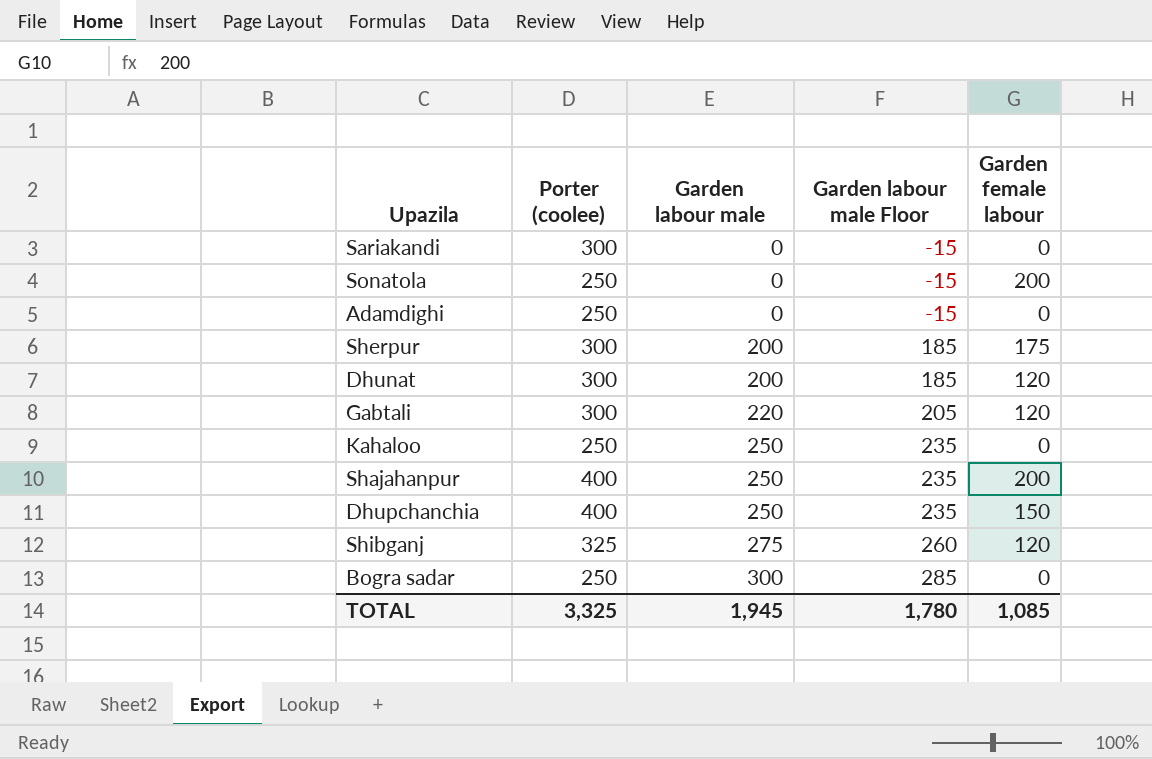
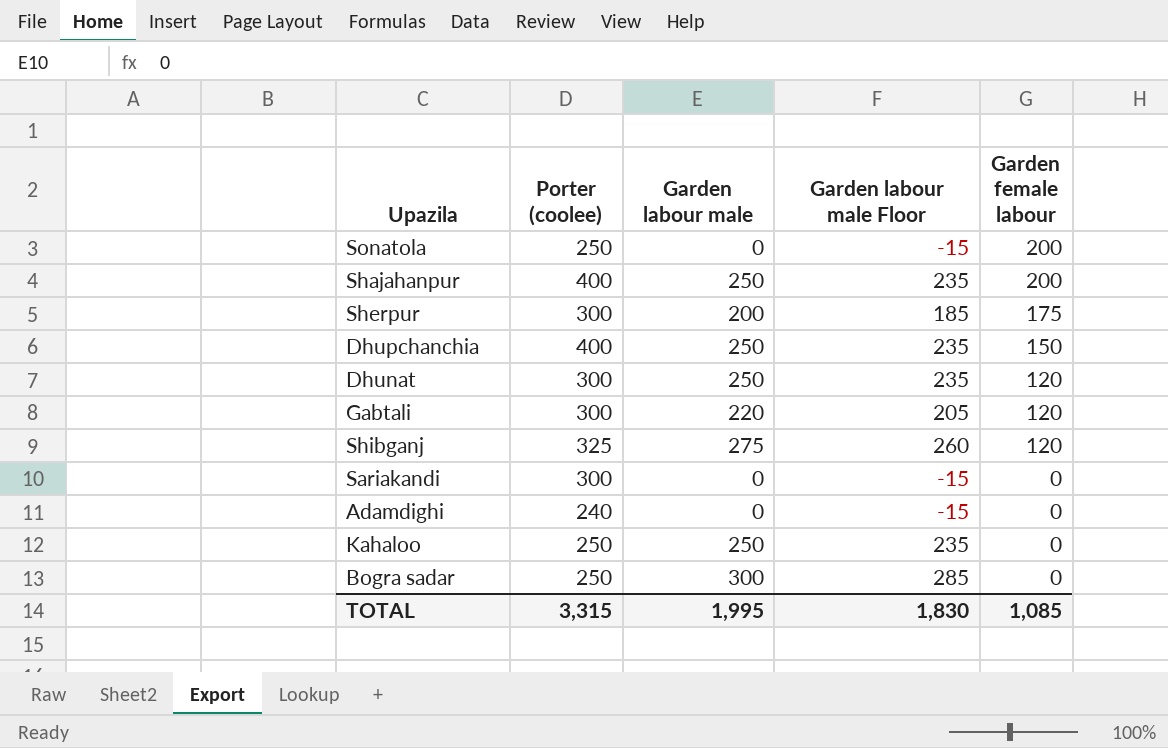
row order: Garden labour male ascending -> Garden female labour descending
Dhunat | Garden labour male: 200 -> 250
Dhunat | Garden labour male Floor: 185 -> 235
Adamdighi | Porter (coolee): 250 -> 240
TOTAL | Porter (coolee): 3,325 -> 3,315
TOTAL | Garden labour male: 1,945 -> 1,995
TOTAL | Garden labour male Floor: 1,780 -> 1,830

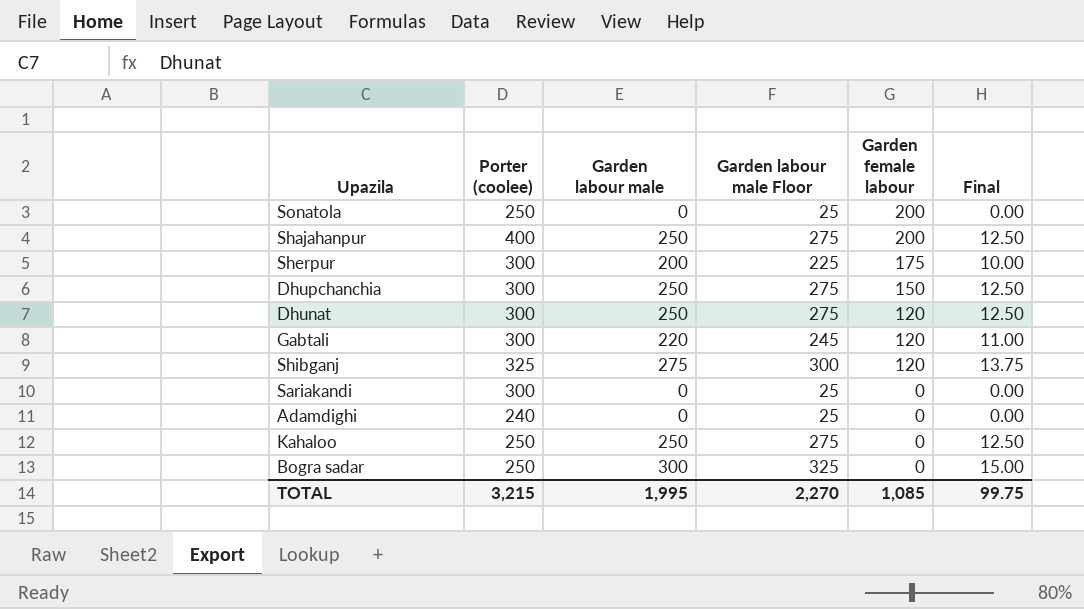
column Garden labour male Floor | formula: [Garden labour male] - 15 -> [Garden labour male] + 25
column Final | formula: none -> [Garden labour male] * 0.05
Dhupchanchia | Porter (coolee): 400 -> 300
TOTAL | Porter (coolee): 3,315 -> 3,215
TOTAL | Garden labour male Floor: 1,830 -> 2,270

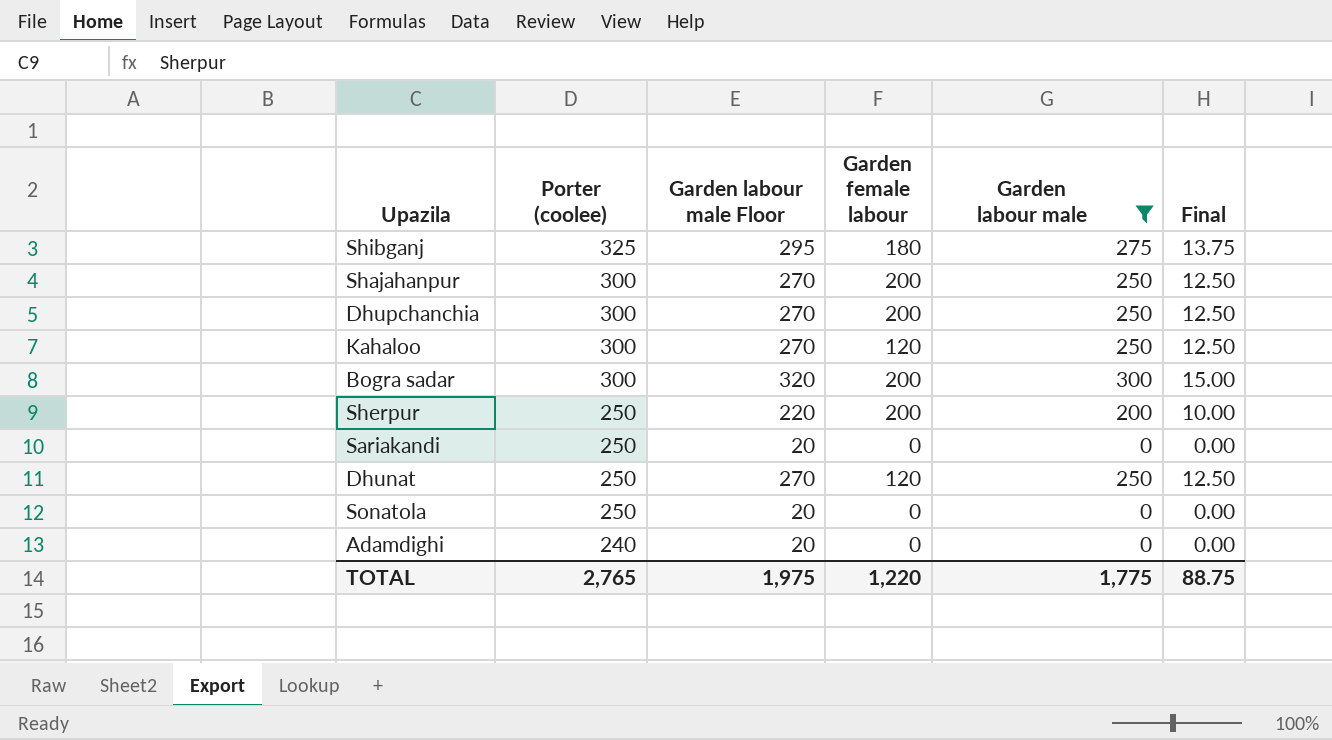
filter: none -> Garden labour male != 220
row order: Garden female labour descending -> Porter (coolee) descending
column Garden labour male Floor | formula: [Garden labour male] + 25 -> [Garden labour male] + 20
column Garden labour male | position: 3 -> 5
Shibganj | Garden female labour: 120 -> 180
Shajahanpur | Porter (coolee): 400 -> 300
Dhupchanchia | Garden female labour: 150 -> 200
Kahaloo | Porter (coolee): 250 -> 300
Kahaloo | Garden female labour: 0 -> 120
Bogra sadar | Porter (coolee): 250 -> 300
Bogra sadar | Garden female labour: 0 -> 200
Sherpur | Porter (coolee): 300 -> 250
Sherpur | Garden female labour: 175 -> 200
Sariakandi | Porter (coolee): 300 -> 250
Dhunat | Porter (coolee): 300 -> 250
Sonatola | Garden female labour: 200 -> 0
TOTAL | Porter (coolee): 3,215 -> 2,765
TOTAL | Garden labour male Floor: 2,270 -> 1,975
TOTAL | Garden female labour: 1,085 -> 1,220
TOTAL | Garden labour male: 1,995 -> 1,775
TOTAL | Final: 99.75 -> 88.75

